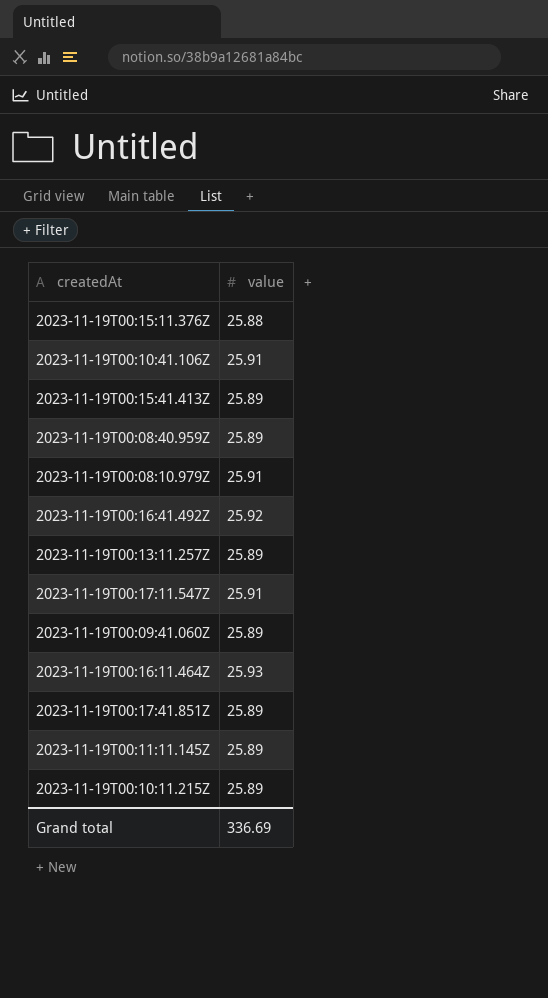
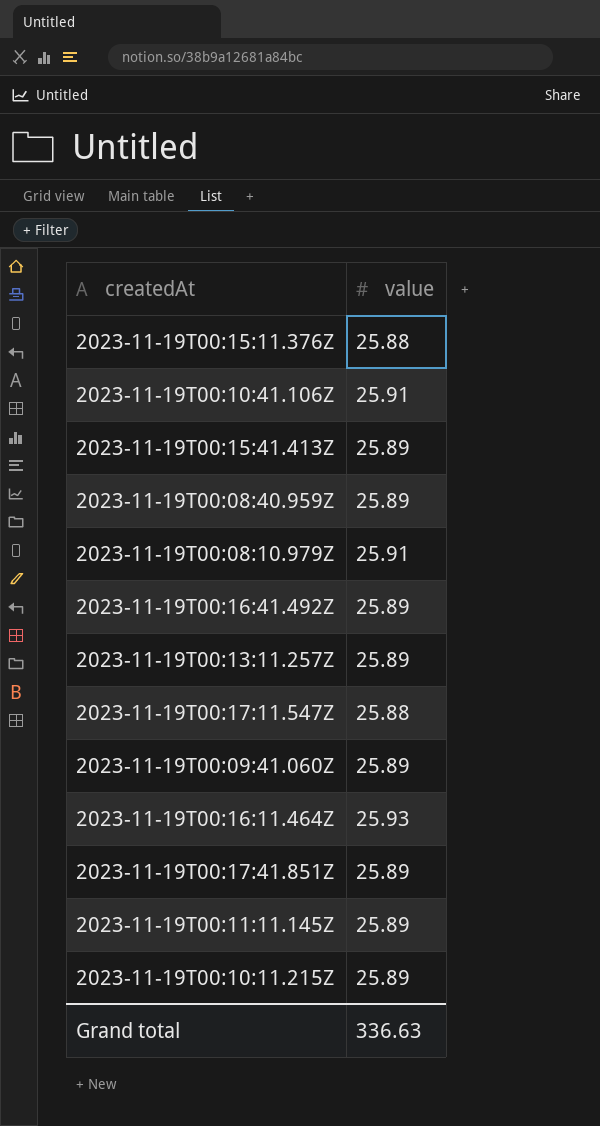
2023-11-19T00:16:41.492Z | value: 25.92 -> 25.89
2023-11-19T00:17:11.547Z | value: 25.91 -> 25.88
Grand total | value: 336.69 -> 336.63

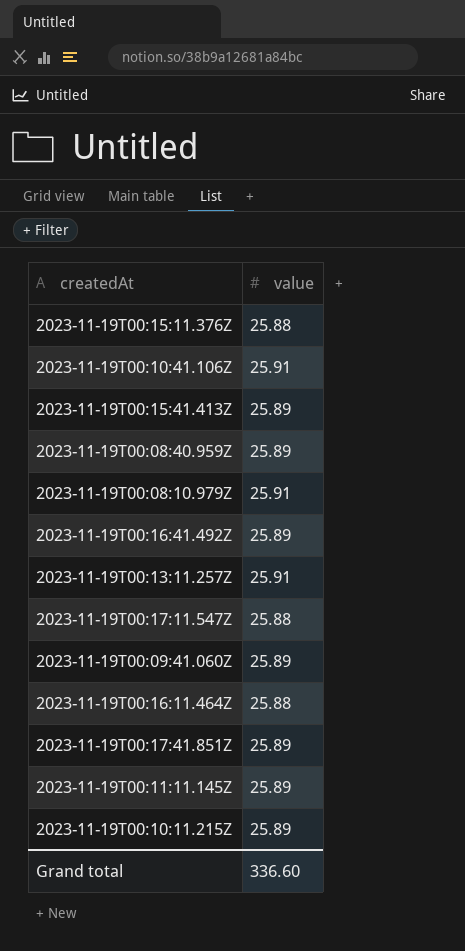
2023-11-19T00:13:11.257Z | value: 25.89 -> 25.91
2023-11-19T00:16:11.464Z | value: 25.93 -> 25.88
Grand total | value: 336.63 -> 336.60

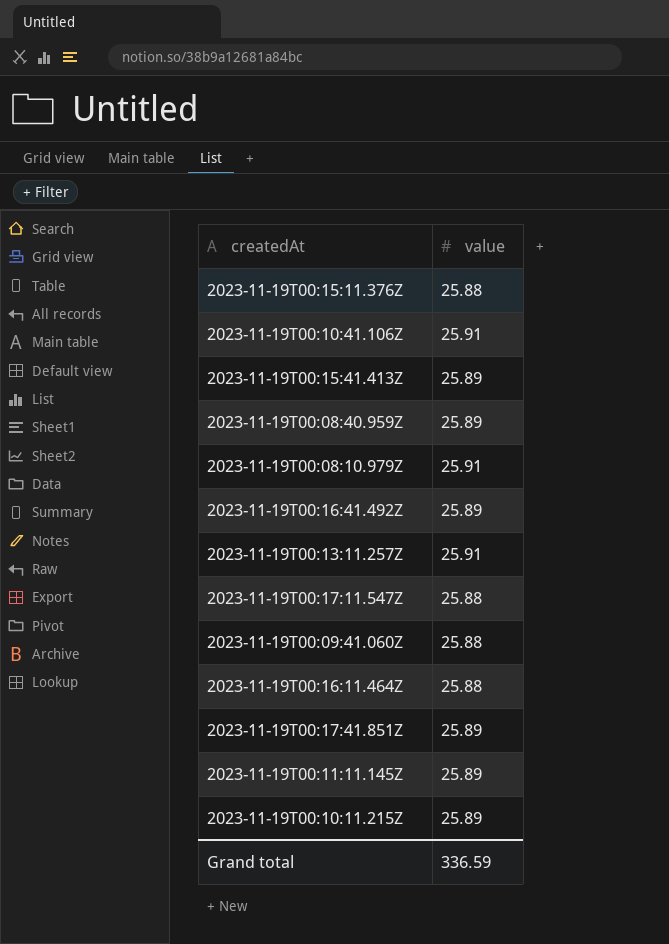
2023-11-19T00:09:41.060Z | value: 25.89 -> 25.88
Grand total | value: 336.60 -> 336.59

